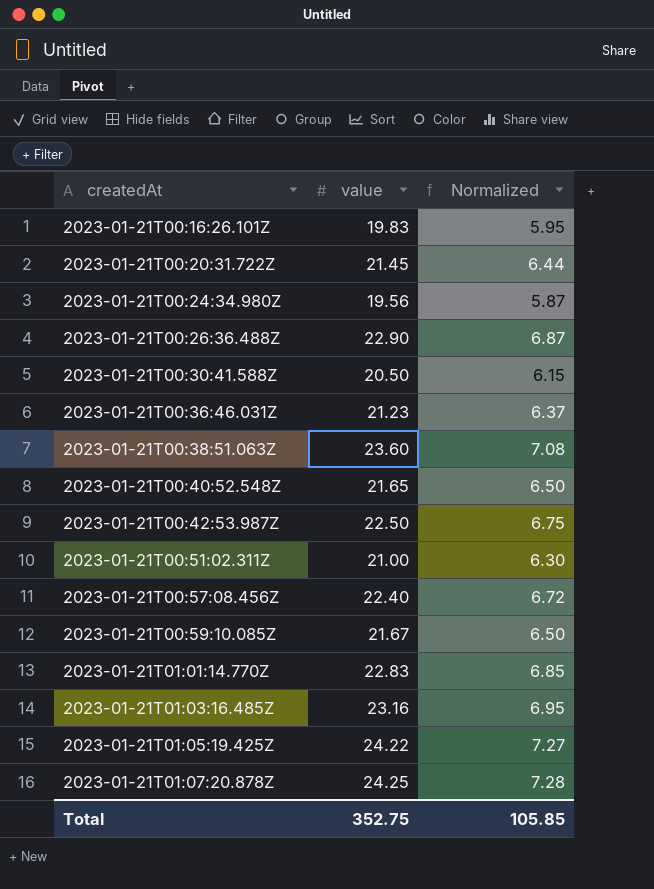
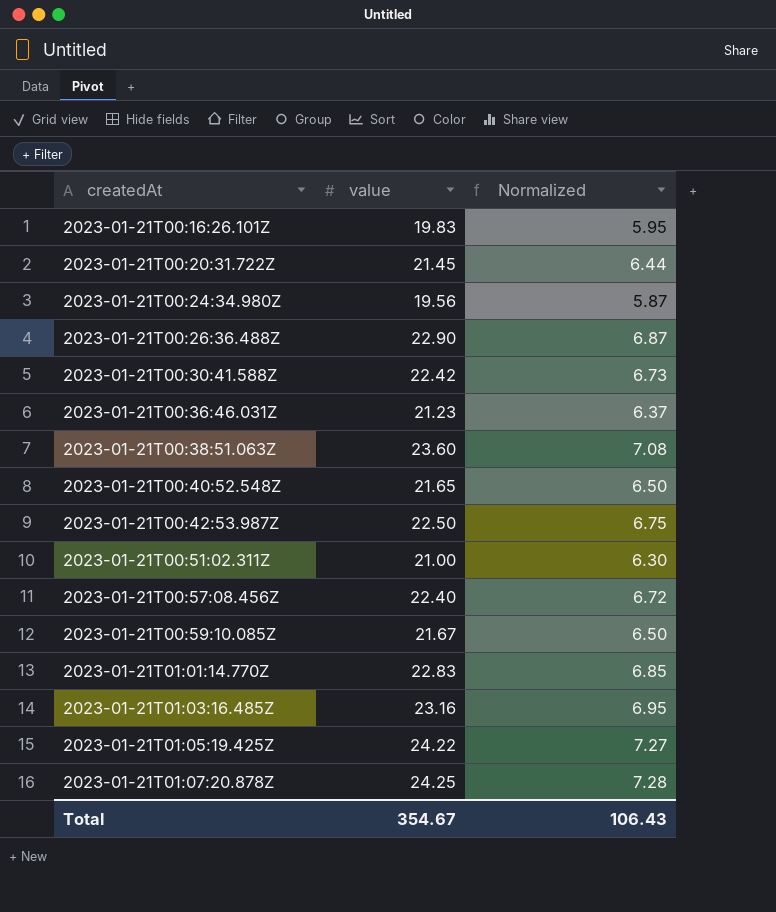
2023-01-21T00:30:41.588Z | value: 20.50 -> 22.42
2023-01-21T00:30:41.588Z | Normalized: 6.15 -> 6.73
Total | value: 352.75 -> 354.67
Total | Normalized: 105.85 -> 106.43

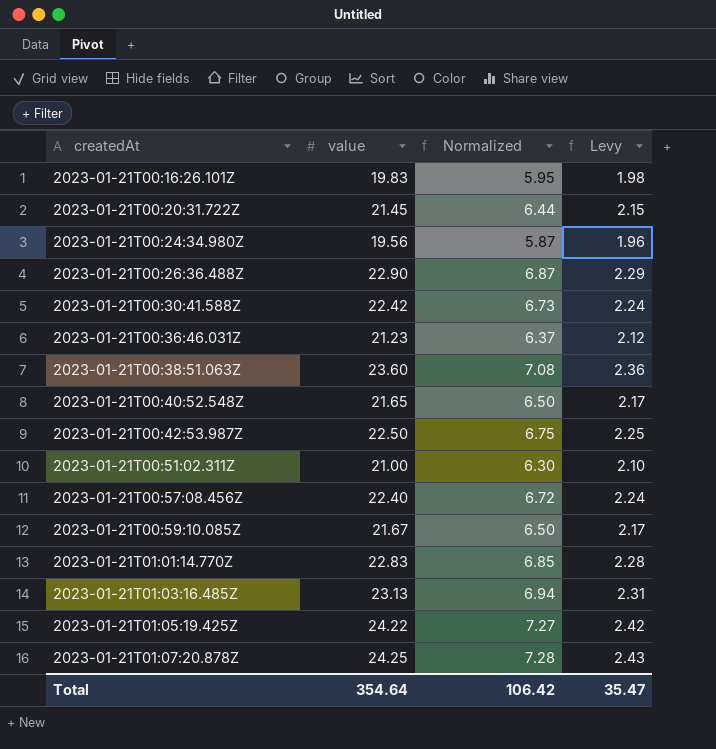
column Levy | formula: none -> [value] * 0.1
2023-01-21T01:03:16.485Z | value: 23.16 -> 23.13
2023-01-21T01:03:16.485Z | Normalized: 6.95 -> 6.94
Total | value: 354.67 -> 354.64
Total | Normalized: 106.43 -> 106.42

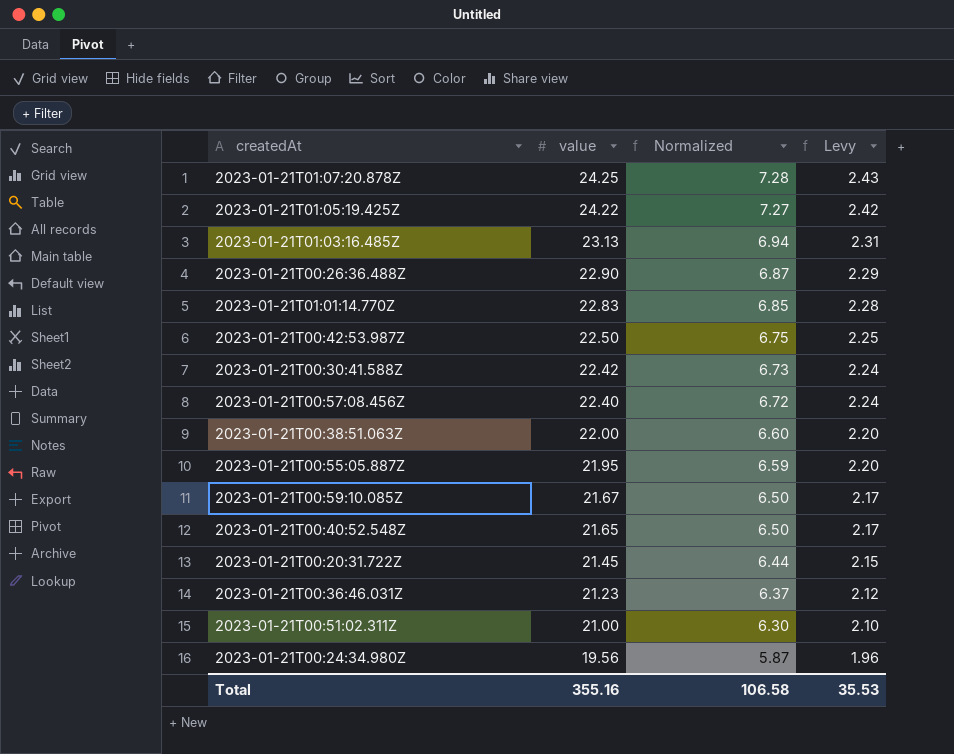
row order: createdAt ascending -> value descending
row 2023-01-21T00:16:26.101Z: 19.83 | 5.95 | 1.98 -> none
2023-01-21T00:38:51.063Z | value: 23.60 -> 22.00
2023-01-21T00:38:51.063Z | Normalized: 7.08 -> 6.60
2023-01-21T00:38:51.063Z | Levy: 2.36 -> 2.20
row 2023-01-21T00:55:05.887Z: none -> 21.95 | 6.59 | 2.20
Total | value: 354.64 -> 355.16
Total | Normalized: 106.42 -> 106.58
Total | Levy: 35.47 -> 35.53

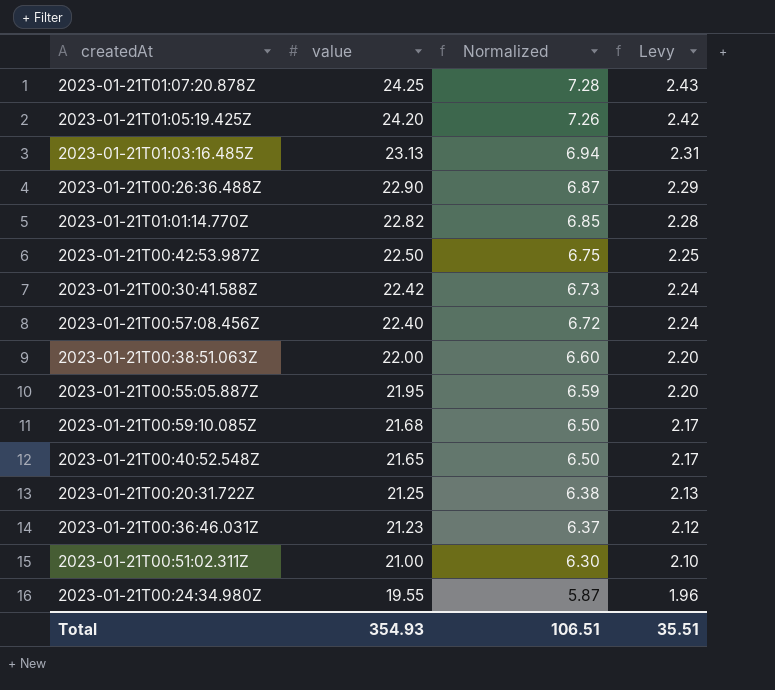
2023-01-21T01:05:19.425Z | value: 24.22 -> 24.20
2023-01-21T01:05:19.425Z | Normalized: 7.27 -> 7.26
2023-01-21T01:01:14.770Z | value: 22.83 -> 22.82
2023-01-21T00:59:10.085Z | value: 21.67 -> 21.68
2023-01-21T00:20:31.722Z | value: 21.45 -> 21.25
2023-01-21T00:20:31.722Z | Normalized: 6.44 -> 6.38
2023-01-21T00:20:31.722Z | Levy: 2.15 -> 2.13
2023-01-21T00:24:34.980Z | value: 19.56 -> 19.55
Total | value: 355.16 -> 354.93
Total | Normalized: 106.58 -> 106.51
Total | Levy: 35.53 -> 35.51

